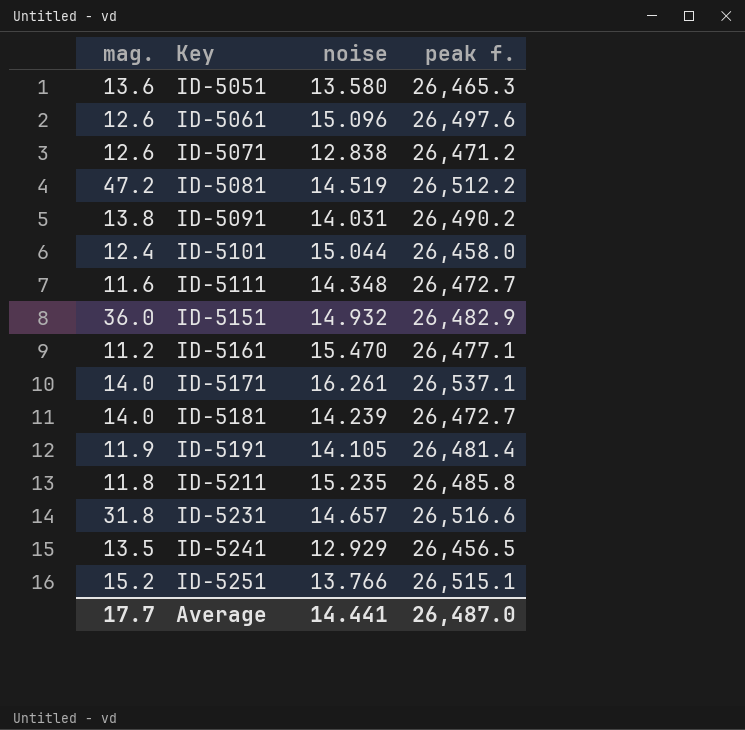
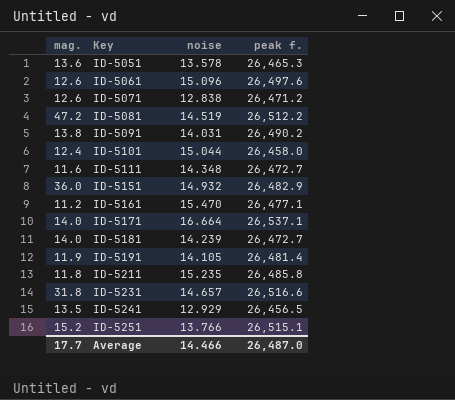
ID-5051 | noise: 13.580 -> 13.578
ID-5171 | noise: 16.261 -> 16.664
Average | noise: 14.441 -> 14.466

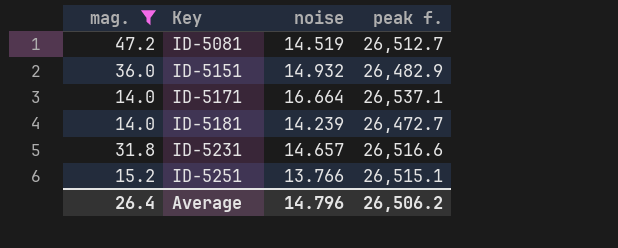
filter: none -> mag. >= 14.0
ID-5081 | peak f.: 26,512.2 -> 26,512.7
Average | mag.: 17.7 -> 26.4
Average | noise: 14.466 -> 14.796
Average | peak f.: 26,487.0 -> 26,506.2

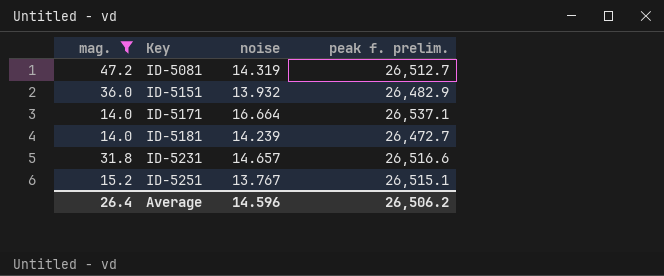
column name: peak f. -> peak f. prelim.
ID-5081 | noise: 14.519 -> 14.319
ID-5151 | noise: 14.932 -> 13.932
ID-5251 | noise: 13.766 -> 13.767
Average | noise: 14.796 -> 14.596

